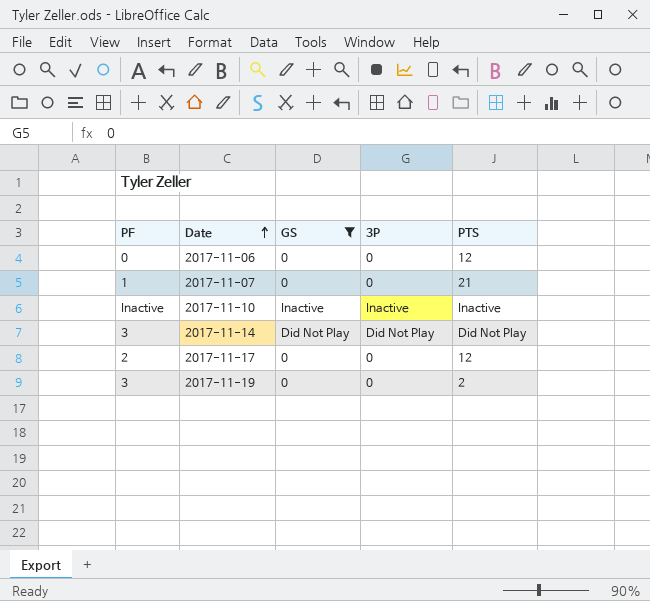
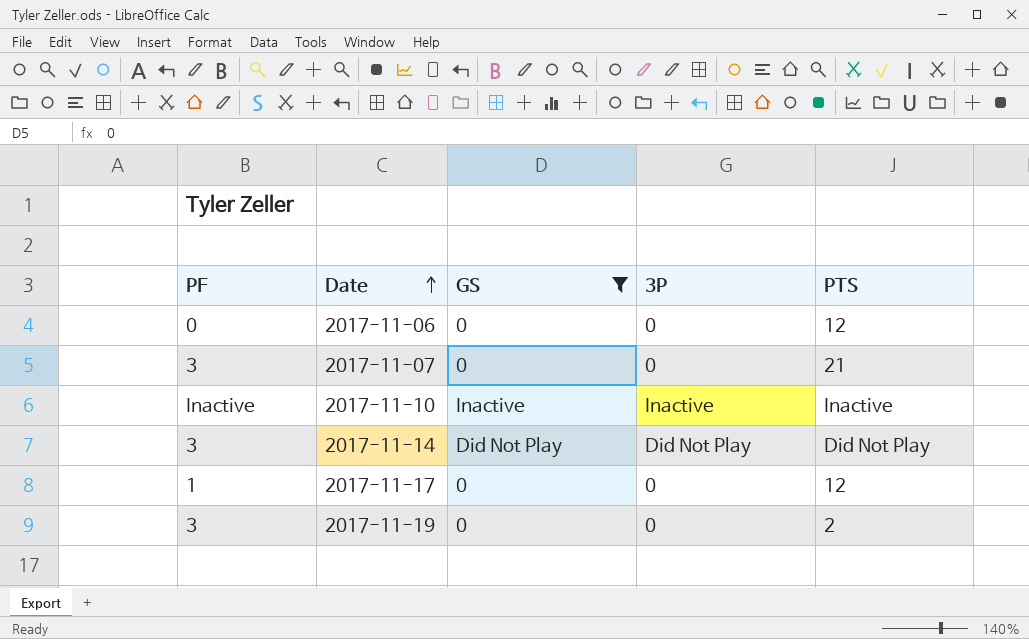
2017-11-07 | PF: 1 -> 3
2017-11-17 | PF: 2 -> 1

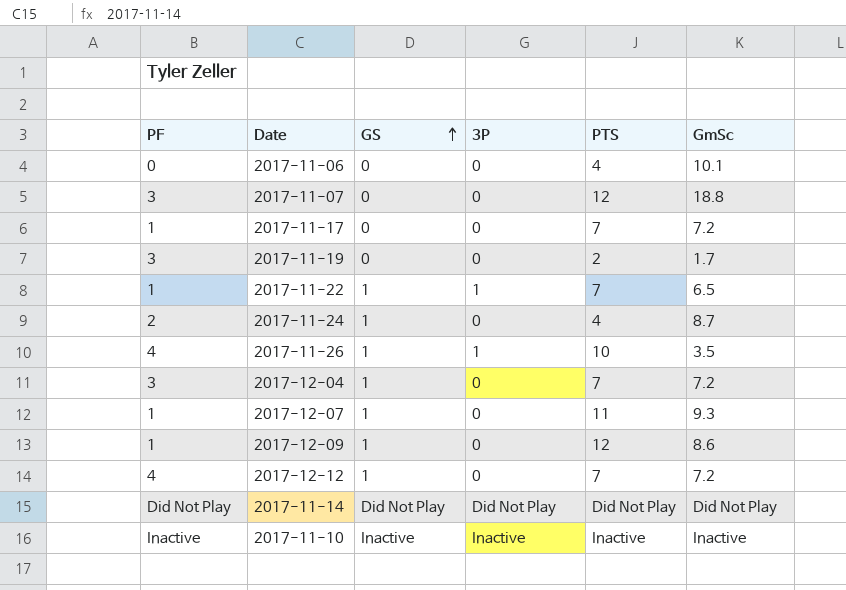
filter: GS != 1 -> none
row order: Date ascending -> GS ascending
column GmSc | position: none -> 6
2017-11-06 | PTS: 12 -> 4
2017-11-07 | PTS: 21 -> 12
2017-11-17 | PTS: 12 -> 7
2017-11-14 | PF: 3 -> Did Not Play

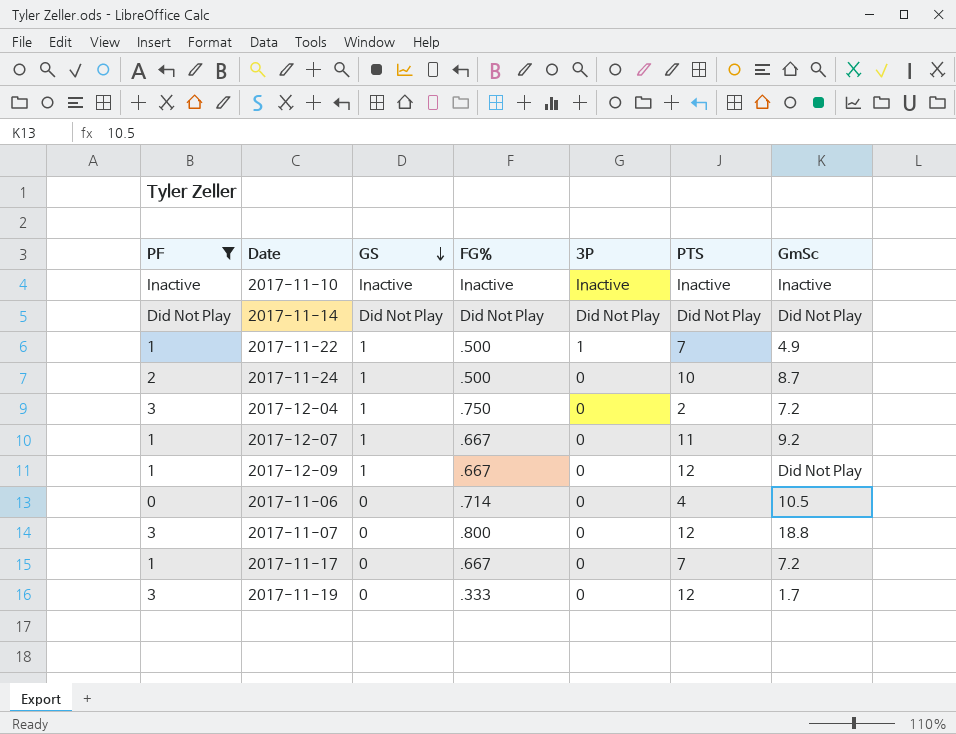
filter: none -> PF != 4
row order: GS ascending -> GS descending
column FG% | position: none -> 4
2017-11-22 | GmSc: 6.5 -> 4.9
2017-11-24 | PTS: 4 -> 10
2017-12-04 | PTS: 7 -> 2
2017-12-07 | GmSc: 9.3 -> 9.2
2017-12-09 | GmSc: 8.6 -> Did Not Play
2017-11-06 | GmSc: 10.1 -> 10.5
2017-11-19 | PTS: 2 -> 12

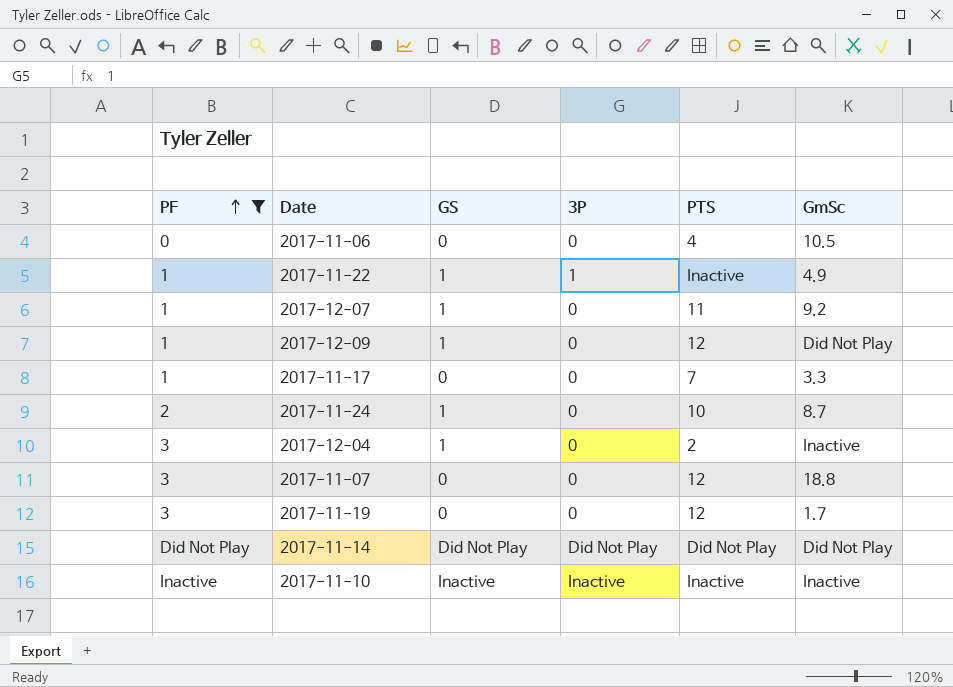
row order: GS descending -> PF ascending
column FG% | position: 4 -> none
2017-11-22 | PTS: 7 -> Inactive
2017-11-17 | GmSc: 7.2 -> 3.3
2017-12-04 | GmSc: 7.2 -> Inactive

